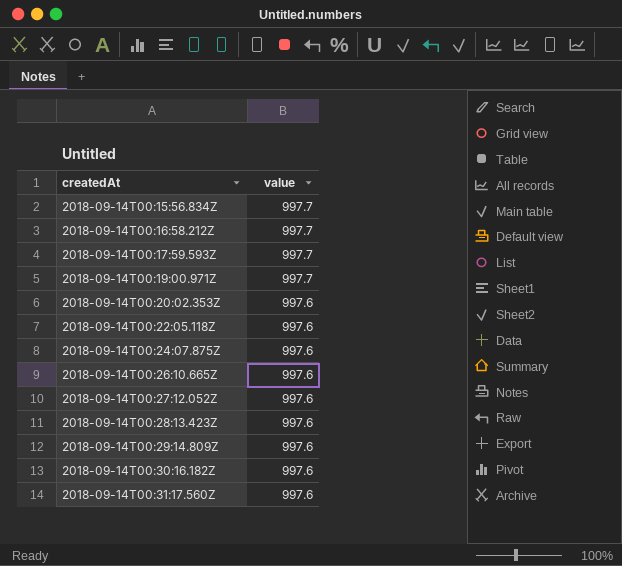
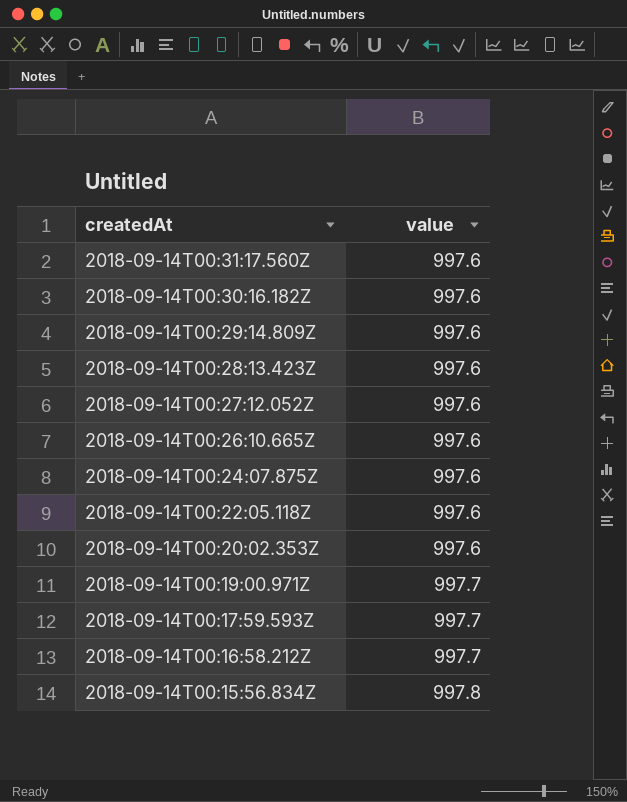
row order: createdAt ascending -> createdAt descending
2018-09-14T00:15:56.834Z | value: 997.7 -> 997.8

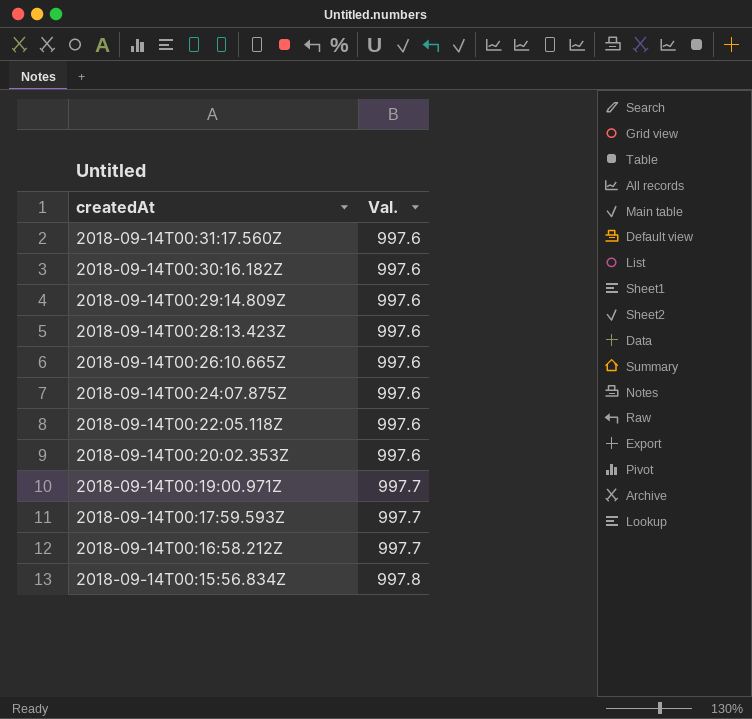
column name: value -> Val.
row 2018-09-14T00:27:12.052Z: 997.6 -> none

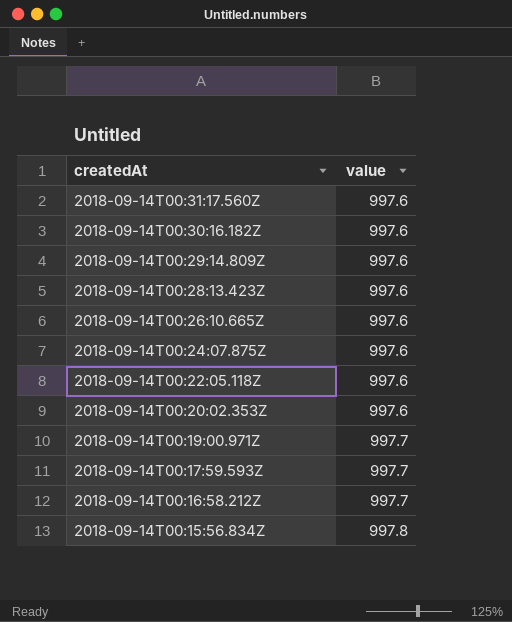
column name: Val. -> value

